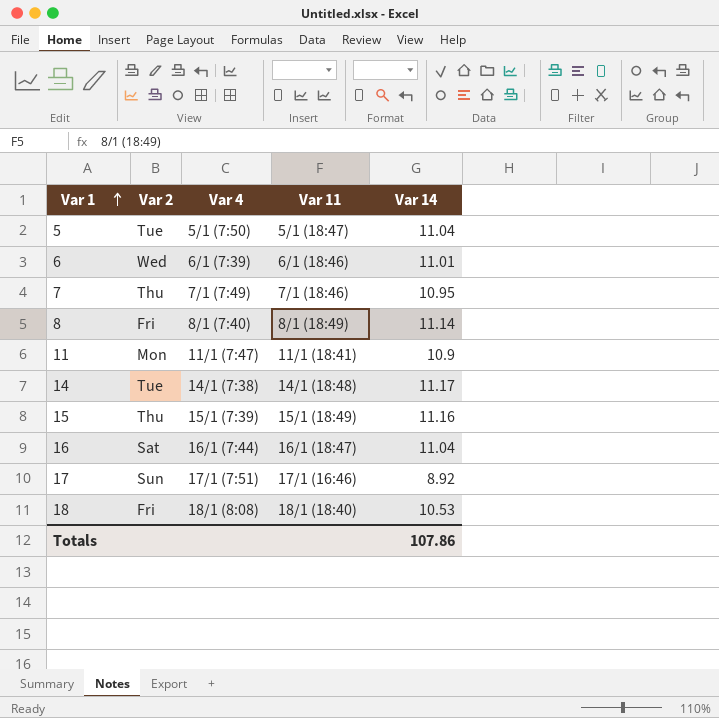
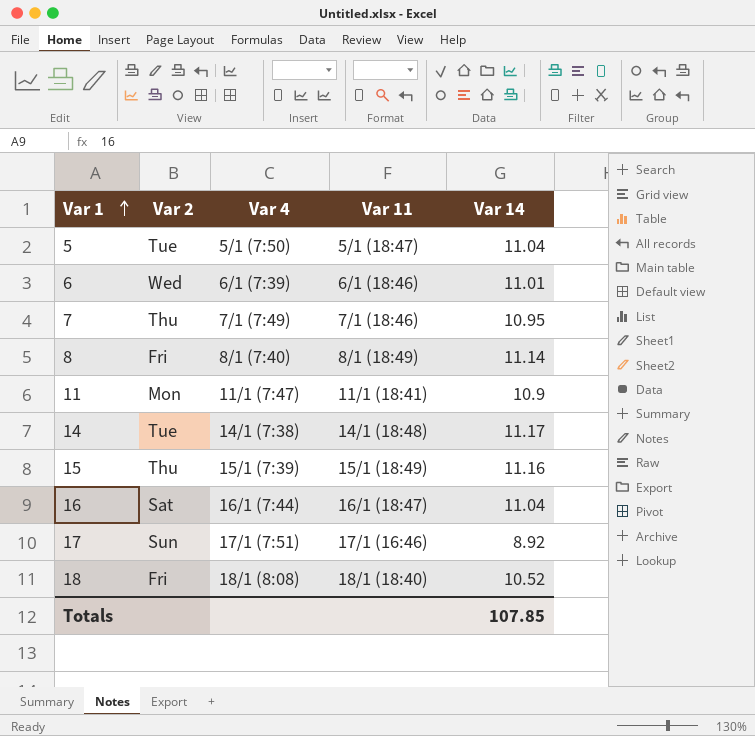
18 | Var 14: 10.53 -> 10.52
Totals | Var 14: 107.86 -> 107.85

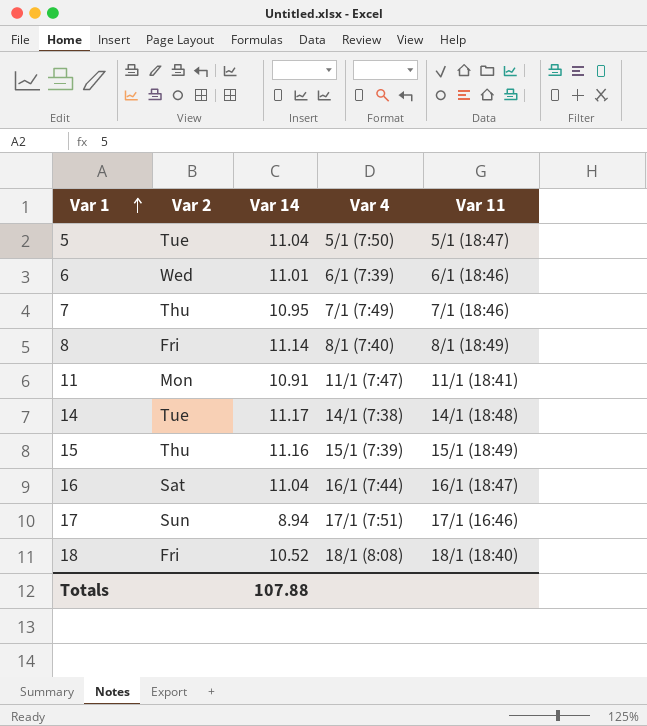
column Var 14 | position: 5 -> 3
11 | Var 14: 10.9 -> 10.91
17 | Var 14: 8.92 -> 8.94
Totals | Var 14: 107.85 -> 107.88

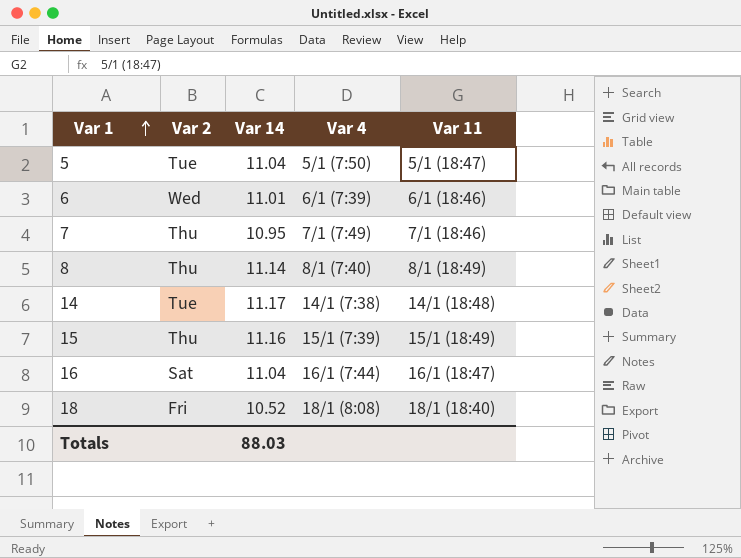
row 11: Mon | 10.91 | 11/1 (7:47) | 11/1 (18:41) -> none
row 17: Sun | 8.94 | 17/1 (7:51) | 17/1 (16:46) -> none
8 | Var 2: Fri -> Thu
Totals | Var 14: 107.88 -> 88.03

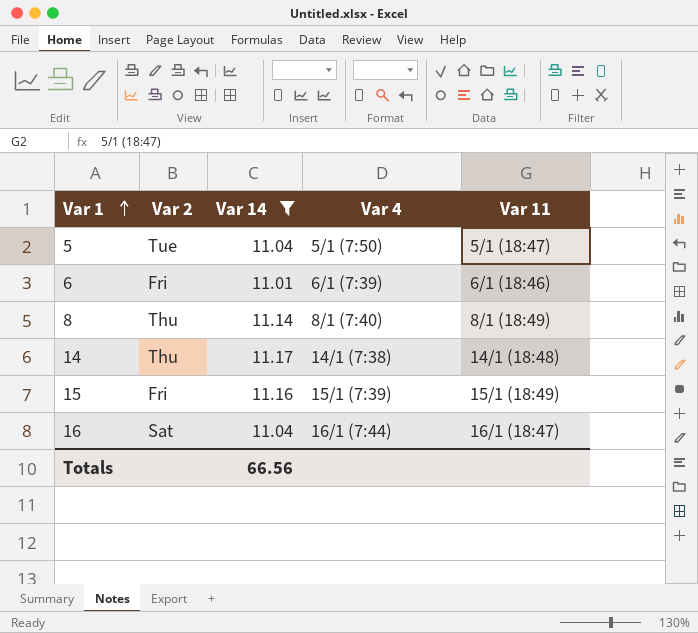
filter: none -> Var 14 >= 11.01
6 | Var 2: Wed -> Fri
14 | Var 2: Tue -> Thu
15 | Var 2: Thu -> Fri
Totals | Var 14: 88.03 -> 66.56

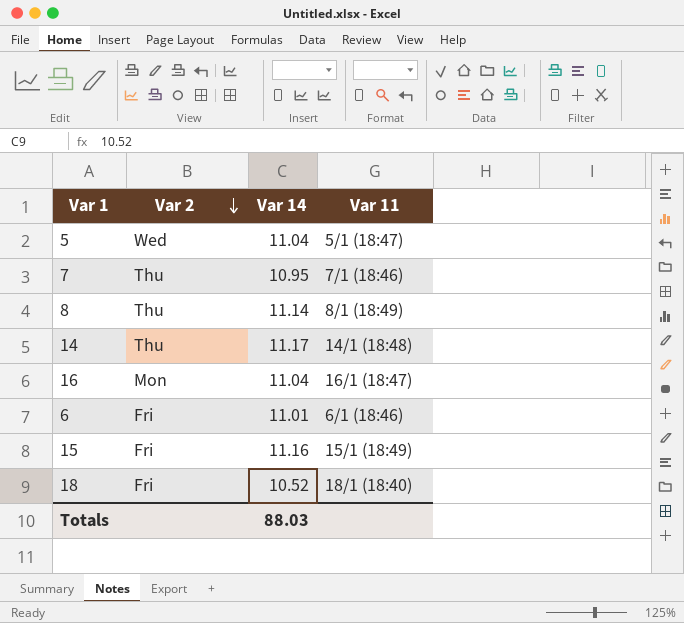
filter: Var 14 >= 11.01 -> none
row order: Var 1 ascending -> Var 2 descending
column Var 4 | position: 4 -> none
5 | Var 2: Tue -> Wed
16 | Var 2: Sat -> Mon
Totals | Var 14: 66.56 -> 88.03

